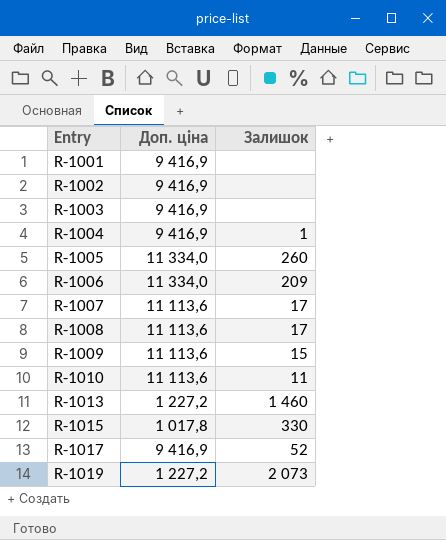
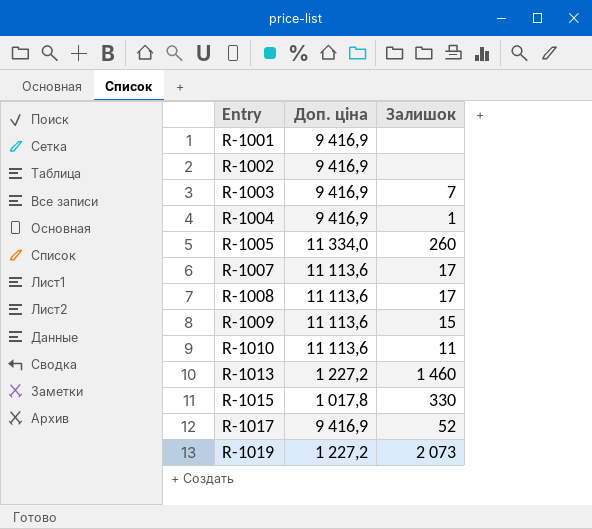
row R-1006: 11 334,0 | 209 -> none
R-1003 | Залишок: none -> 7

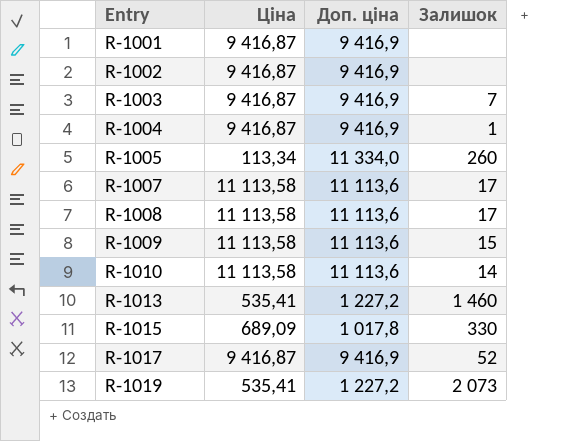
column Ціна | position: none -> 2
R-1010 | Залишок: 11 -> 14

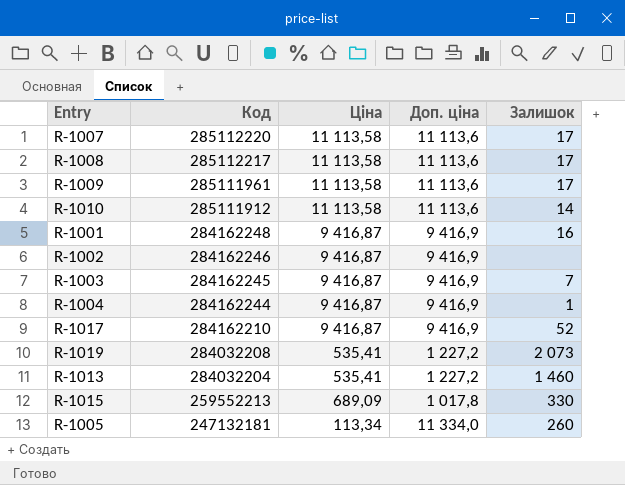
row order: Entry ascending -> Код descending
column Код | position: none -> 2
R-1009 | Залишок: 15 -> 17
R-1001 | Залишок: none -> 16

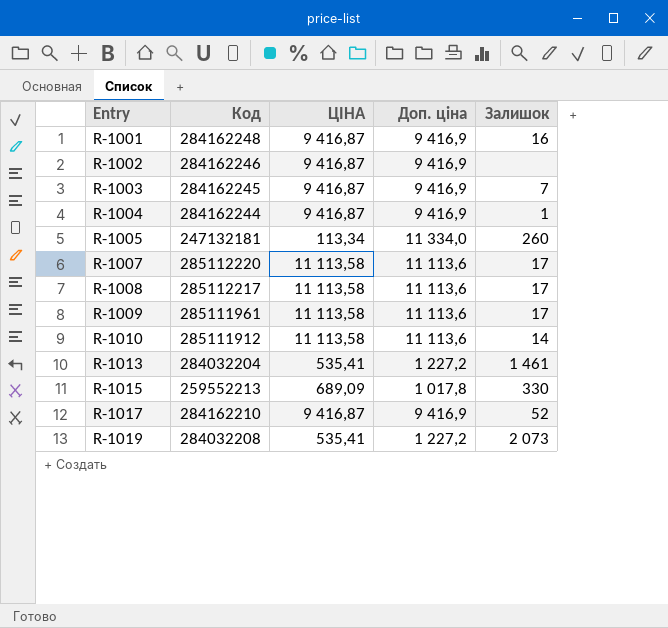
row order: Код descending -> Entry ascending
column name: Ціна -> ЦІНА
R-1013 | Залишок: 1 460 -> 1 461

